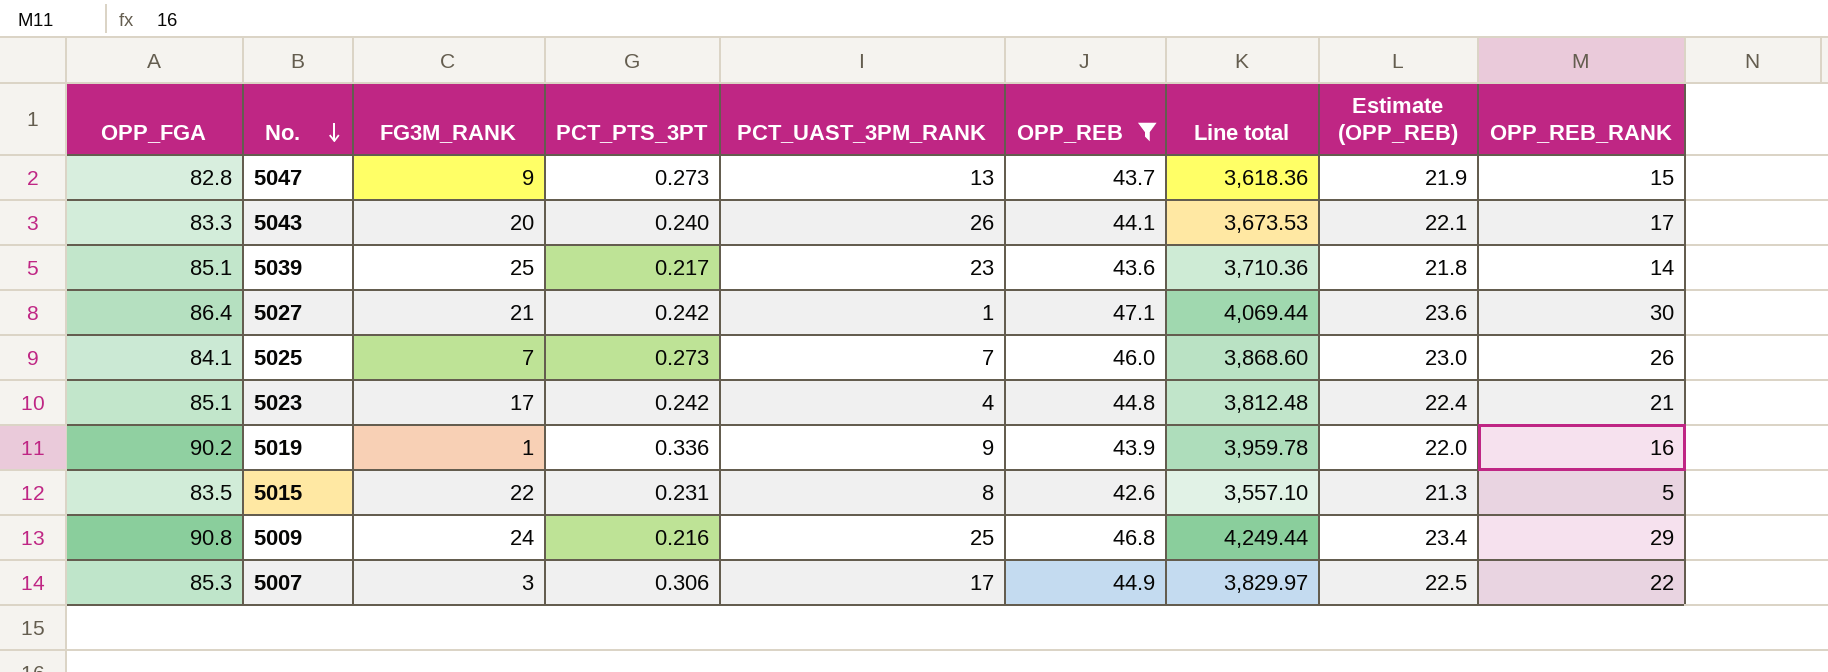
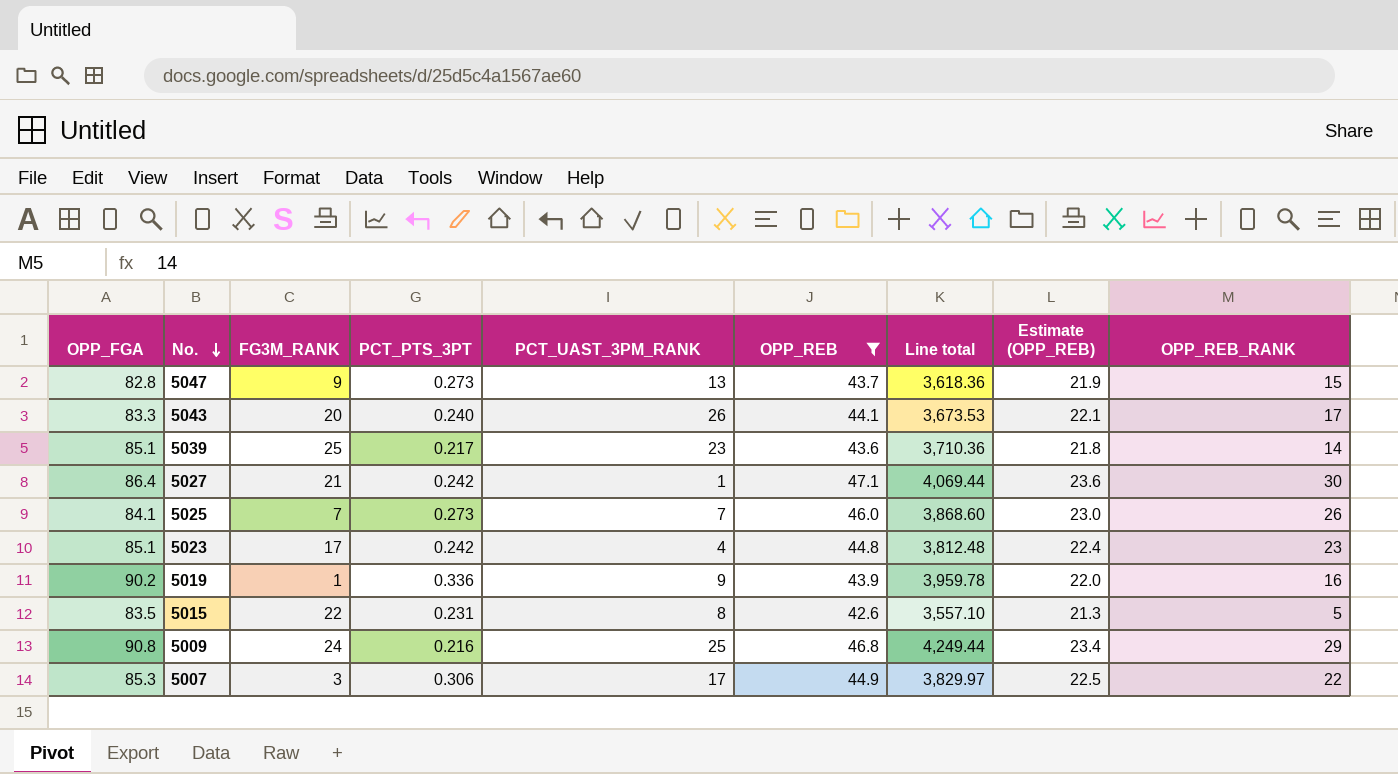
5023 | OPP_REB_RANK: 21 -> 23

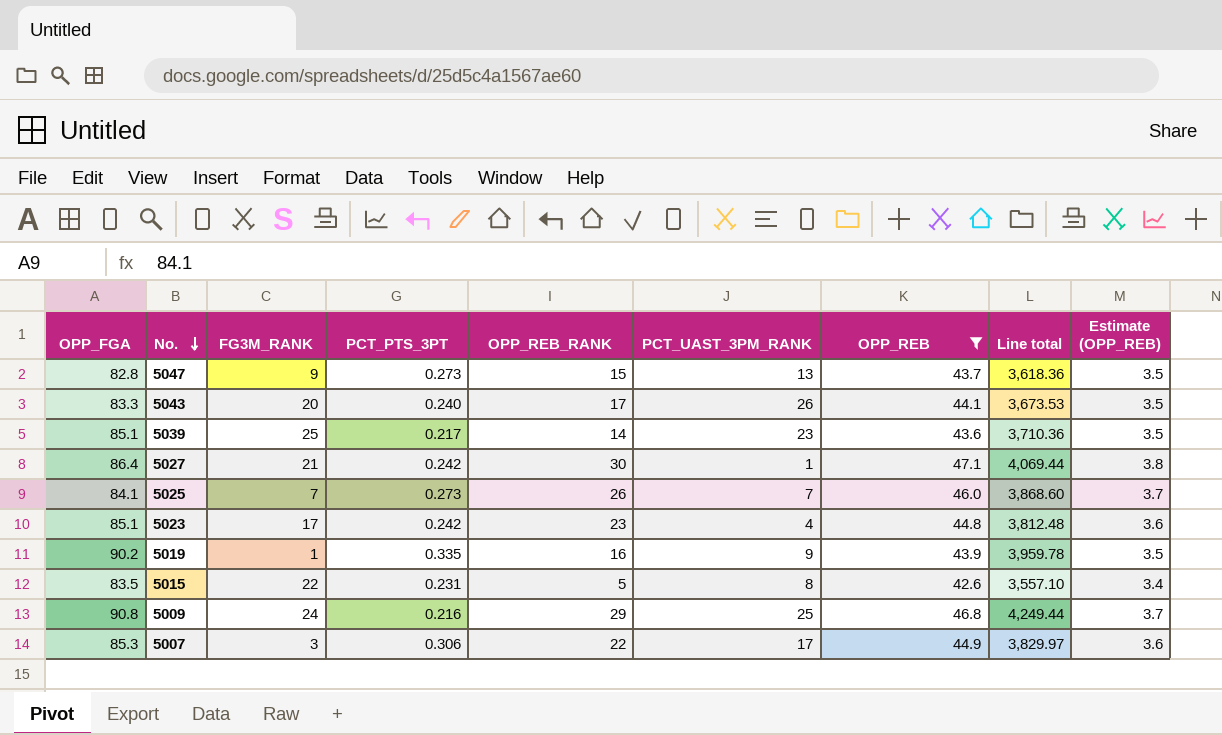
column OPP_REB_RANK | position: 9 -> 5
column Estimate (OPP_REB) | formula: [OPP_REB] * 0.5 -> [OPP_REB] * 0.08
5019 | PCT_PTS_3PT: 0.336 -> 0.335

